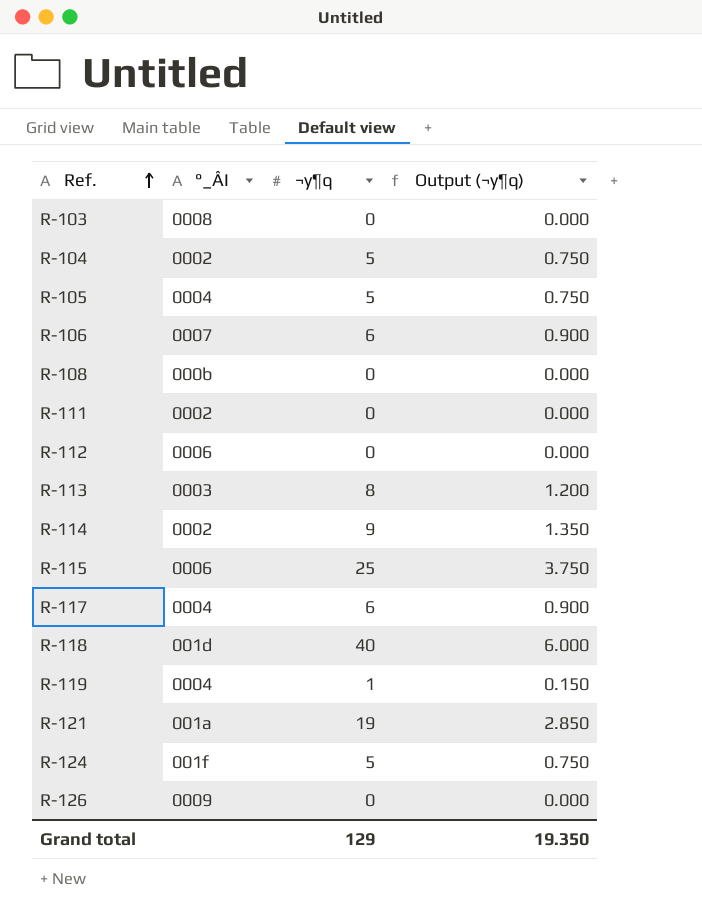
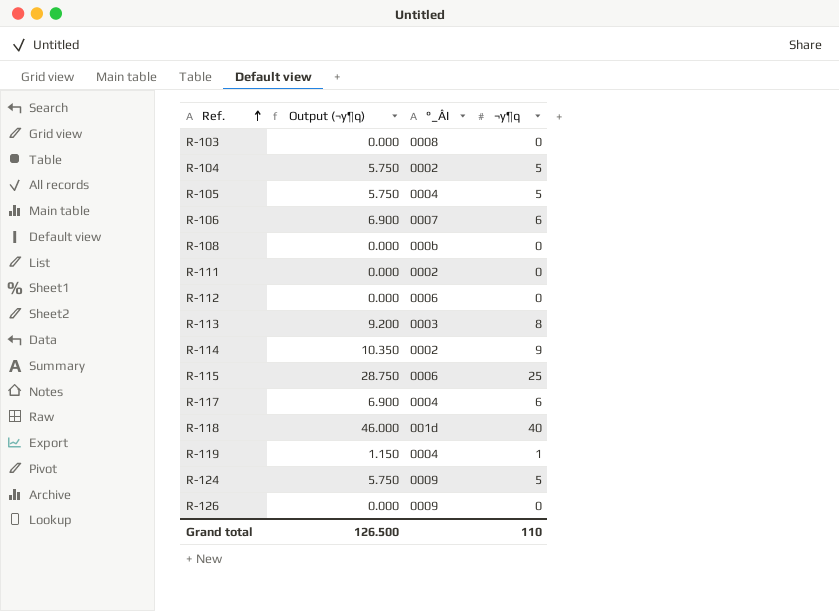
column Output (¬y¶q) | formula: [¬y¶q] * 0.15 -> [¬y¶q] * 1.15
column Output (¬y¶q) | position: 4 -> 2
row R-121: 001a | 19 | 2.850 -> none
R-124 | °_ÂI: 001f -> 0009
Grand total | Output (¬y¶q): 19.350 -> 126.500
Grand total | ¬y¶q: 129 -> 110

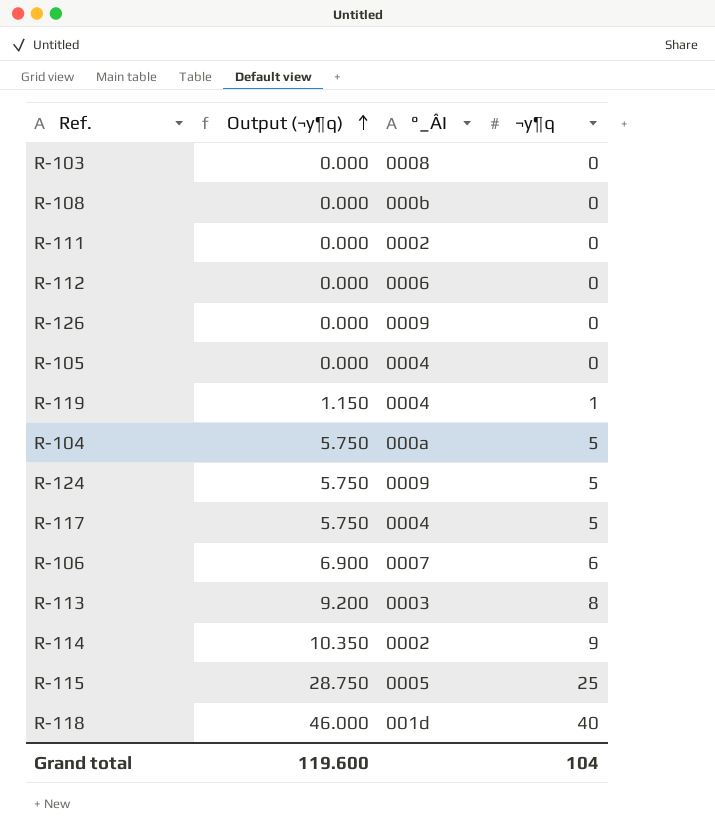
row order: Ref. ascending -> Output (¬y¶q) ascending
R-105 | Output (¬y¶q): 5.750 -> 0.000
R-105 | ¬y¶q: 5 -> 0
R-104 | °_ÂI: 0002 -> 000a
R-117 | Output (¬y¶q): 6.900 -> 5.750
R-117 | ¬y¶q: 6 -> 5
R-115 | °_ÂI: 0006 -> 0005
Grand total | Output (¬y¶q): 126.500 -> 119.600
Grand total | ¬y¶q: 110 -> 104

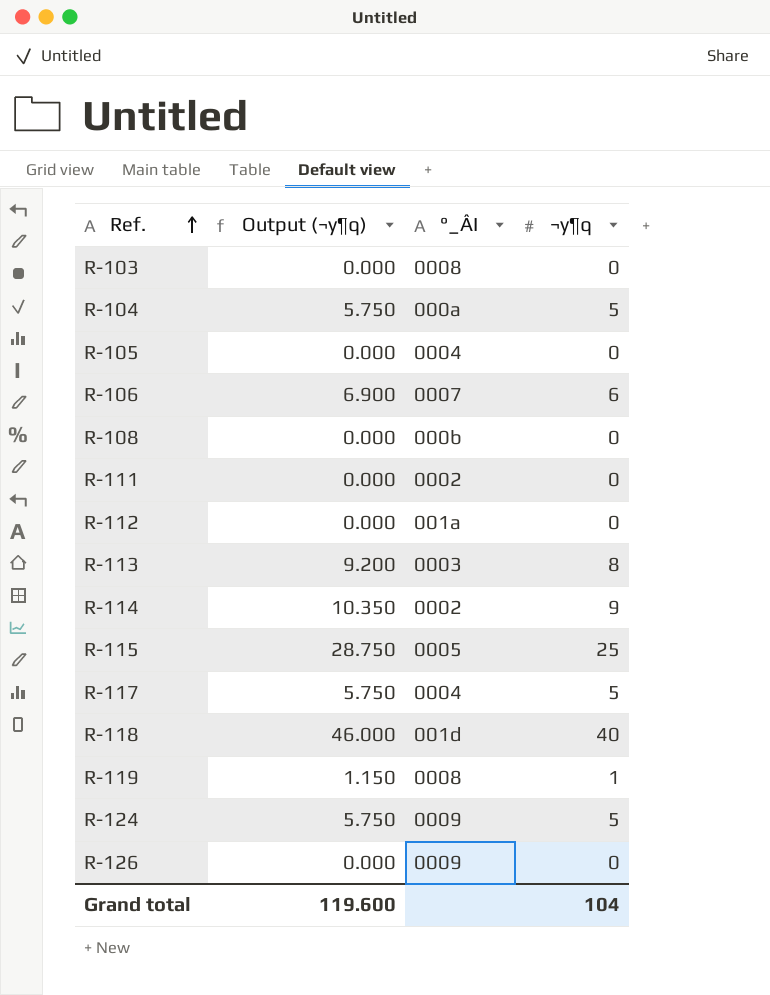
row order: Output (¬y¶q) ascending -> Ref. ascending
R-112 | °_ÂI: 0006 -> 001a
R-119 | °_ÂI: 0004 -> 0008

